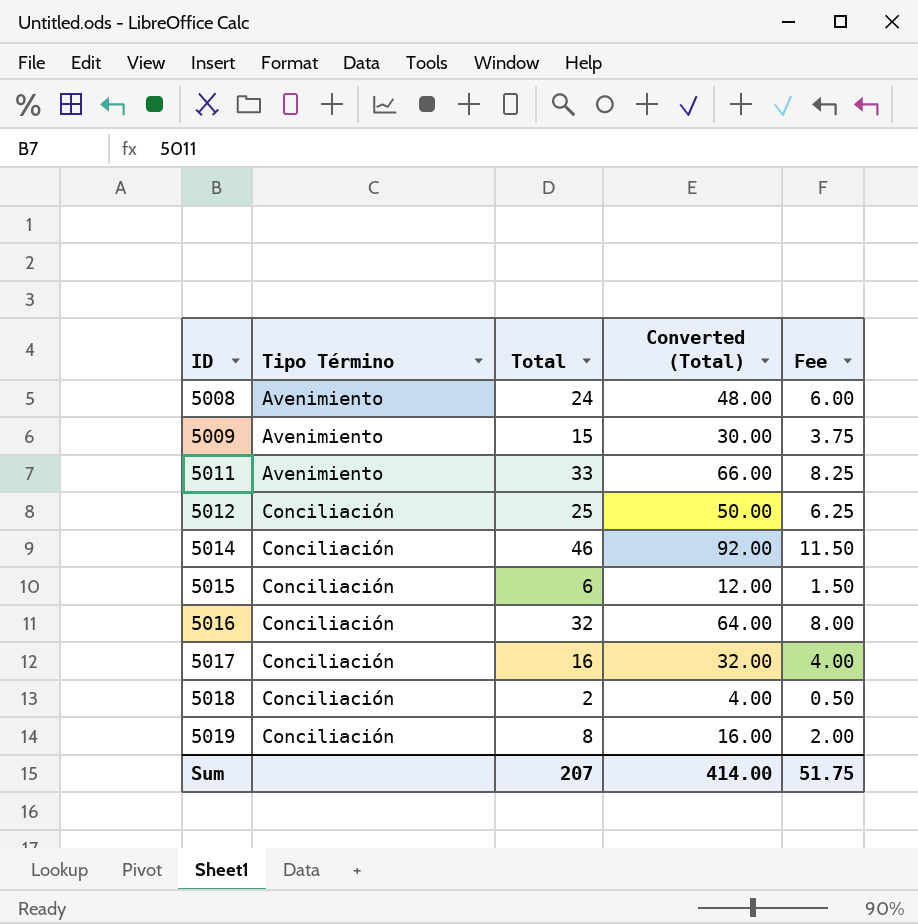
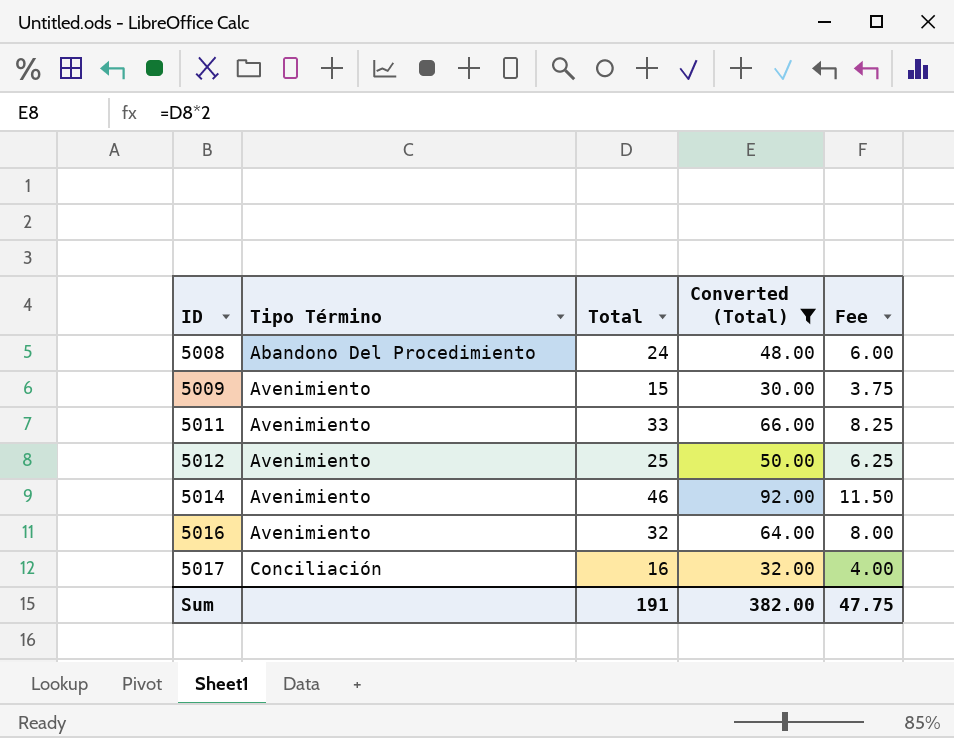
filter: none -> Converted (Total) >= 30.00
5008 | Tipo Término: Avenimiento -> Abandono Del Procedimiento
5012 | Tipo Término: Conciliación -> Avenimiento
5014 | Tipo Término: Conciliación -> Avenimiento
5016 | Tipo Término: Conciliación -> Avenimiento
Sum | Total: 207 -> 191
Sum | Converted (Total): 414.00 -> 382.00
Sum | Fee: 51.75 -> 47.75

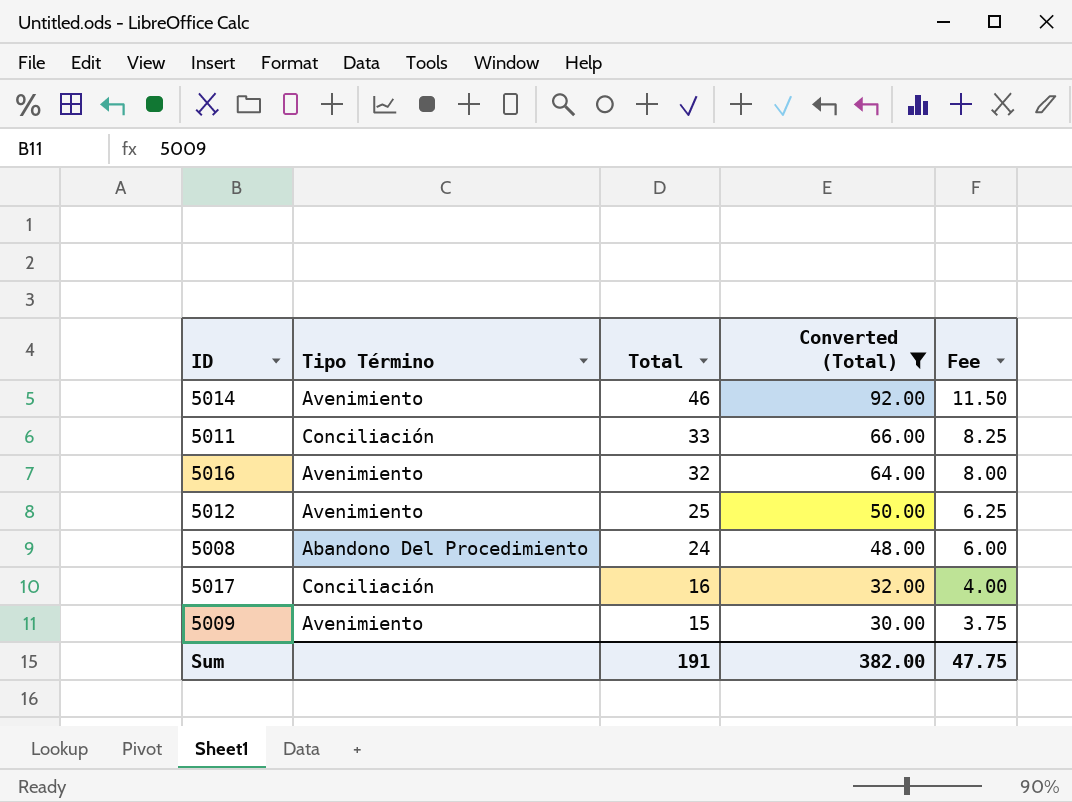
row order: ID ascending -> Total descending
5011 | Tipo Término: Avenimiento -> Conciliación

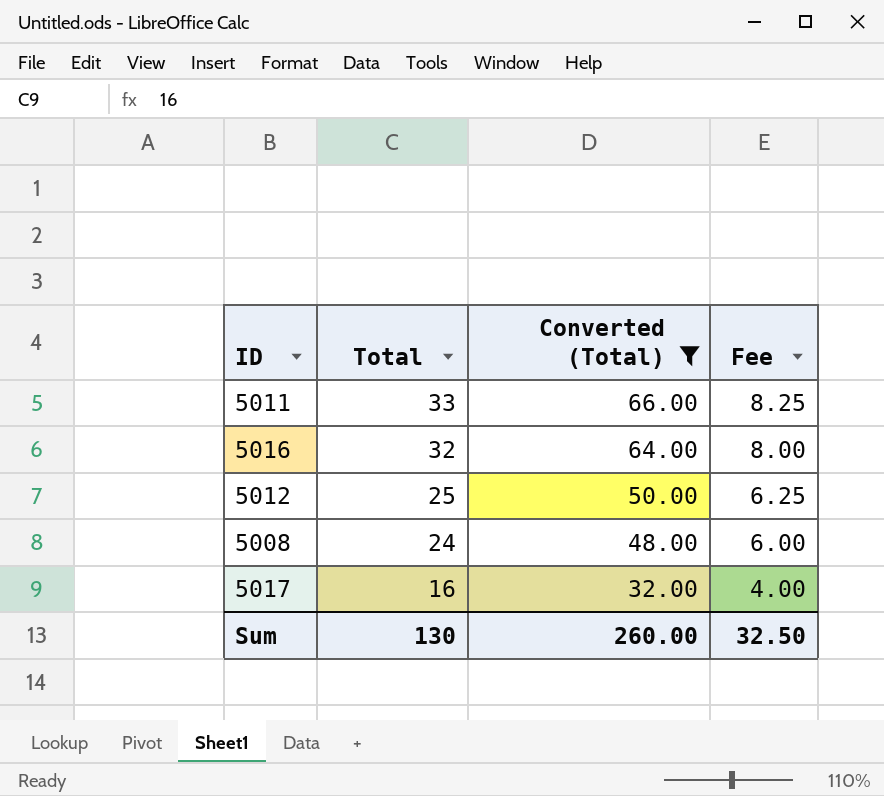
column Tipo Término | position: 2 -> none
row 5014: Avenimiento | 46 | 92.00 | 11.50 -> none
row 5009: Avenimiento | 15 | 30.00 | 3.75 -> none
Sum | Total: 191 -> 130
Sum | Converted (Total): 382.00 -> 260.00
Sum | Fee: 47.75 -> 32.50

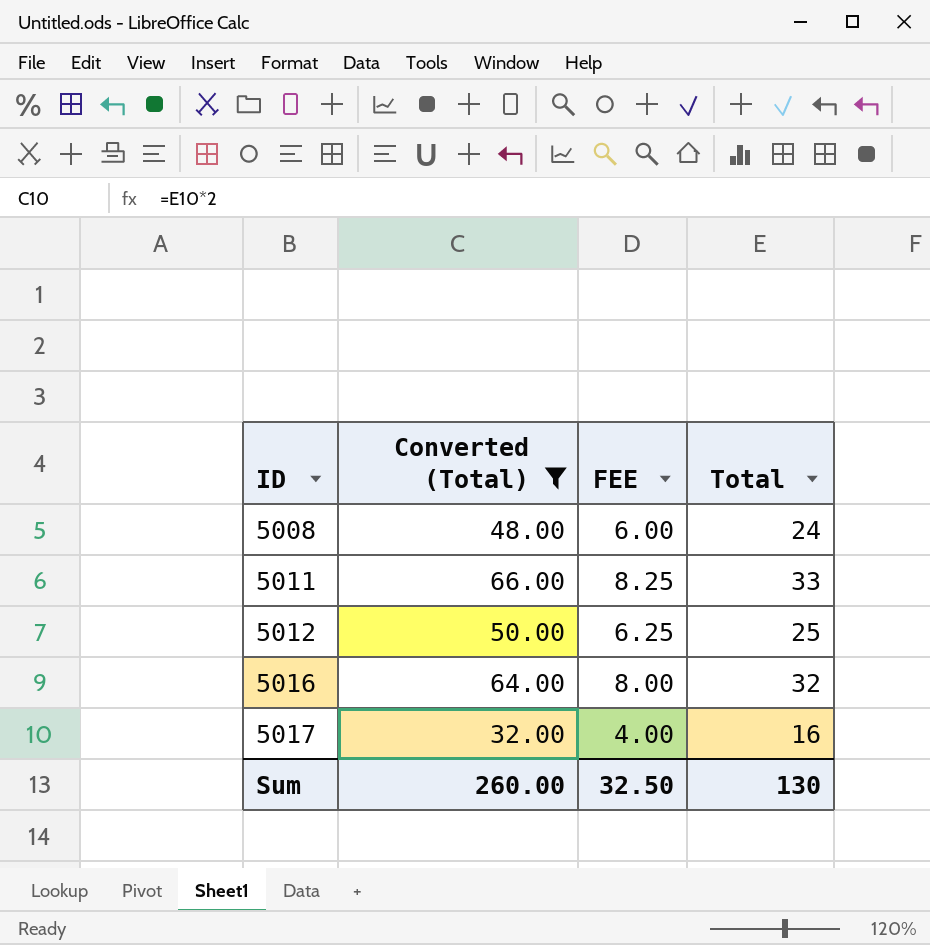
row order: Total descending -> ID ascending
column name: Fee -> FEE
column Total | position: 2 -> 4

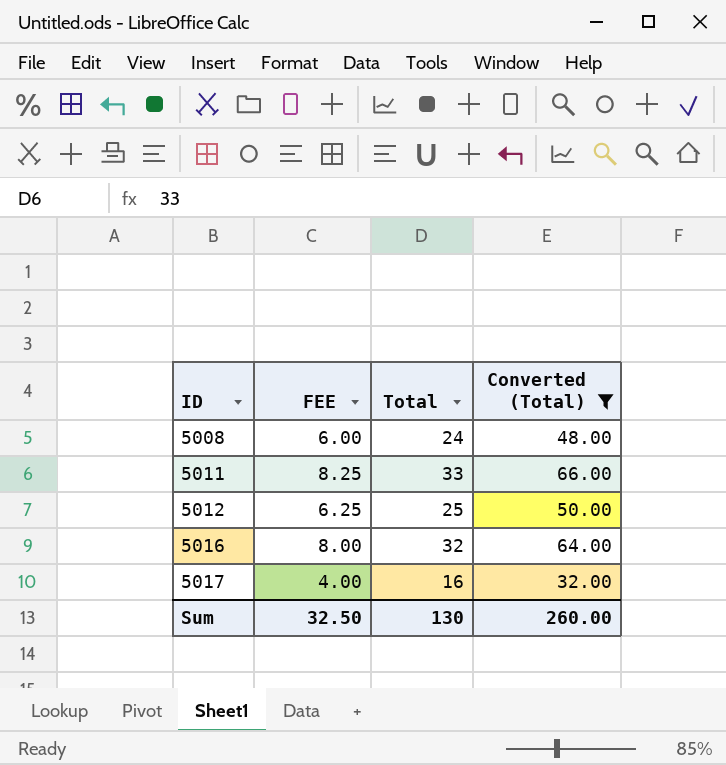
column Converted (Total) | position: 2 -> 4

